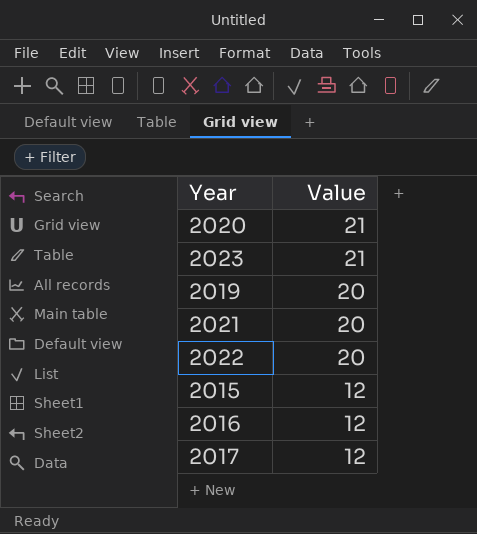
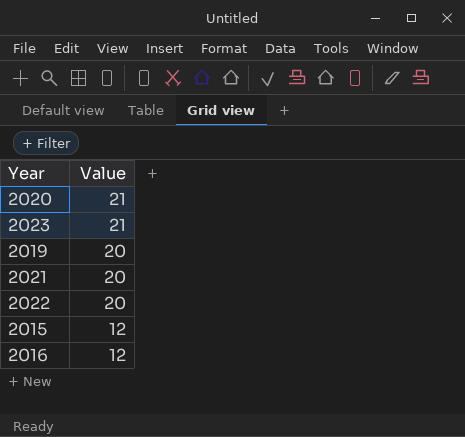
row 2017: 12 -> none

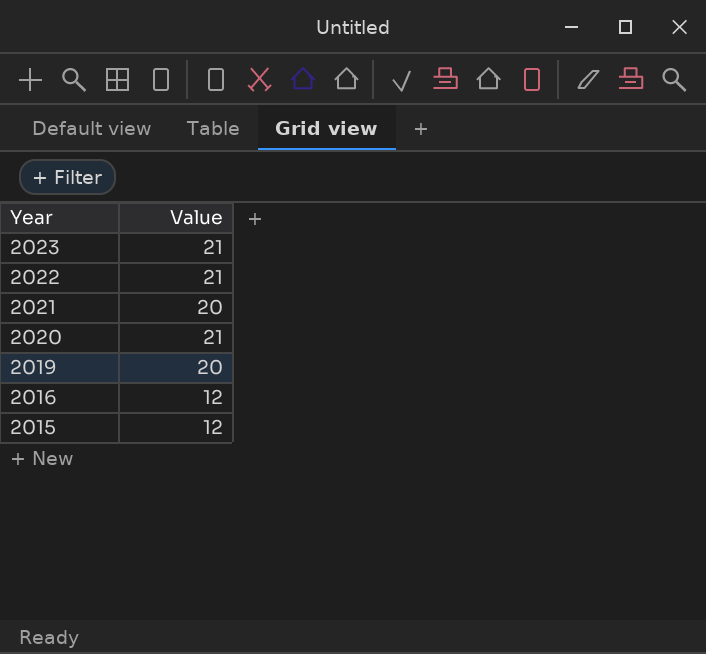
row order: Value descending -> Year descending
2022 | Value: 20 -> 21

